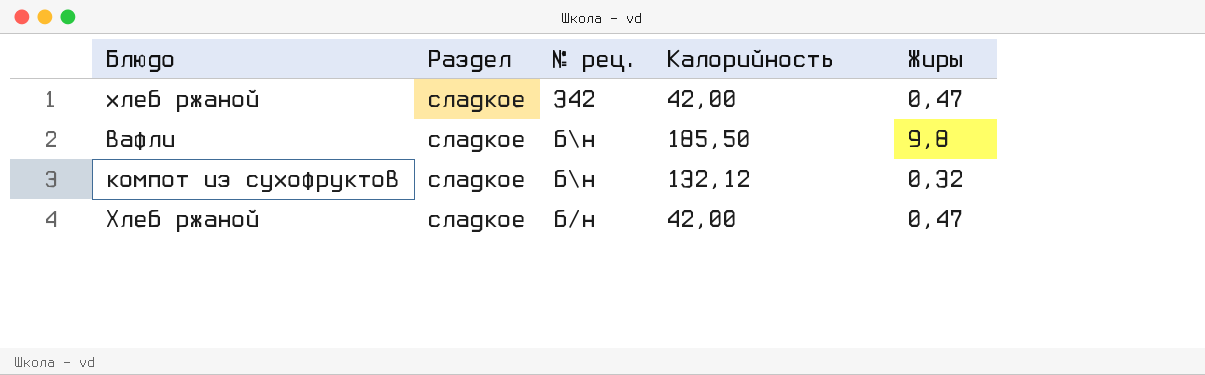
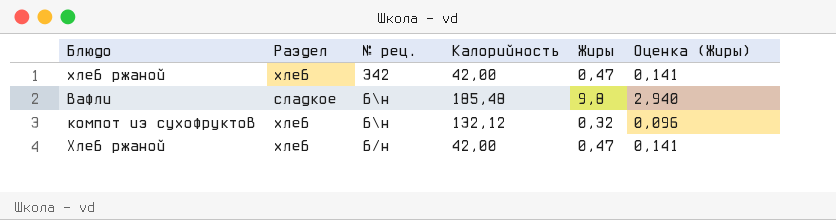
column Оценка (Жиры) | formula: none -> [Жиры] * 0,3
хлеб ржаной | Раздел: сладкое -> хлеб
вафли | Калорийность: 185,50 -> 185,48
компот из сухофруктов | Раздел: сладкое -> хлеб
Хлеб ржаной | Раздел: сладкое -> хлеб

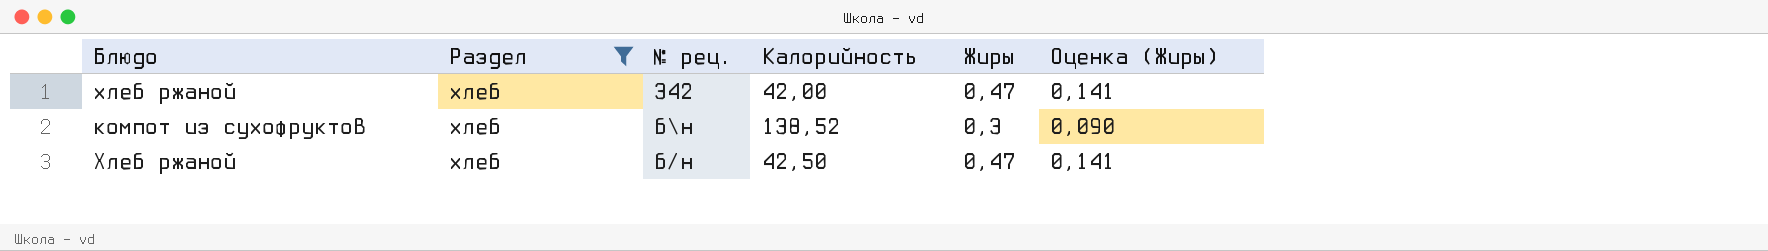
filter: none -> Раздел = хлеб
компот из сухофруктов | Калорийность: 132,12 -> 138,52
компот из сухофруктов | Жиры: 0,32 -> 0,3
компот из сухофруктов | Оценка (Жиры): 0,096 -> 0,090
Хлеб ржаной | Калорийность: 42,00 -> 42,50

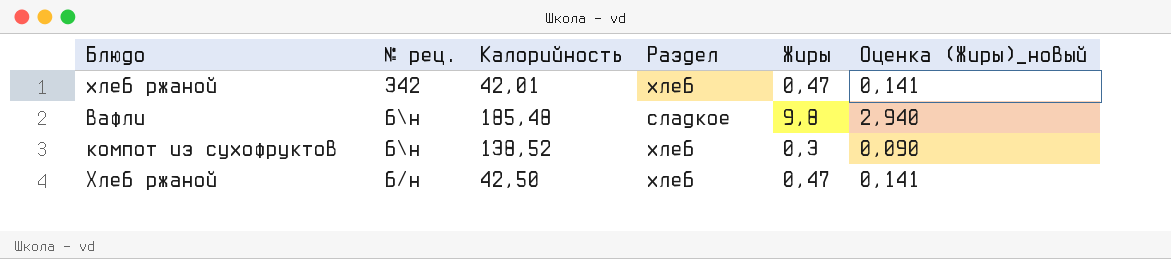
filter: Раздел = хлеб -> none
column Раздел | position: 2 -> 4
column name: Оценка (Жиры) -> Оценка (Жиры)_новый
хлеб ржаной | Калорийность: 42,00 -> 42,01

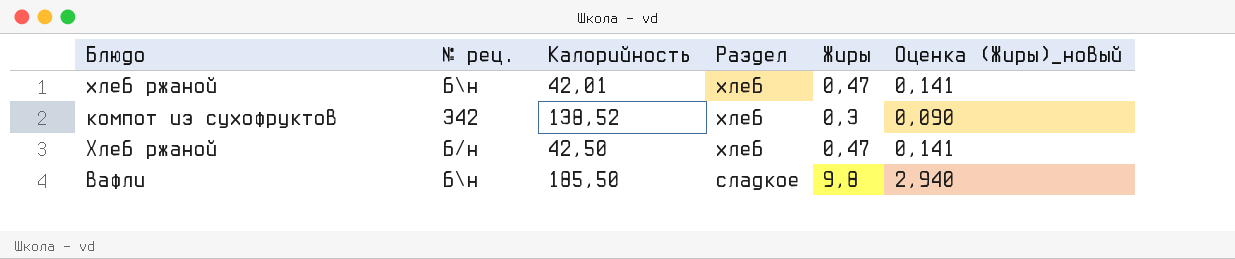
row order: none -> Раздел descending
хлеб ржаной | № рец.: 342 -> б\н
компот из сухофруктов | № рец.: б\н -> 342
вафли | Калорийность: 185,48 -> 185,50

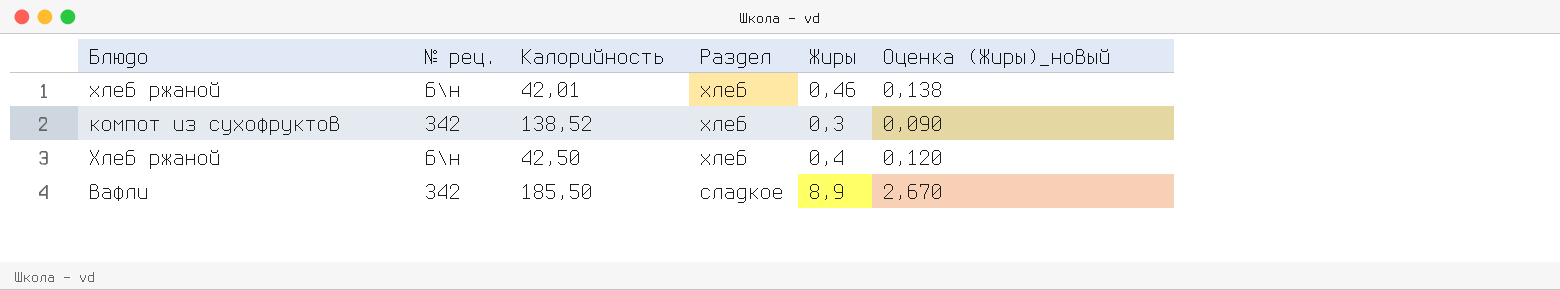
хлеб ржаной | Жиры: 0,47 -> 0,46
хлеб ржаной | Оценка (Жиры)_новый: 0,141 -> 0,138
Хлеб ржаной | № рец.: б/н -> б\н
Хлеб ржаной | Жиры: 0,47 -> 0,4
Хлеб ржаной | Оценка (Жиры)_новый: 0,141 -> 0,120
вафли | № рец.: б\н -> 342
вафли | Жиры: 9,8 -> 8,9
вафли | Оценка (Жиры)_новый: 2,940 -> 2,670

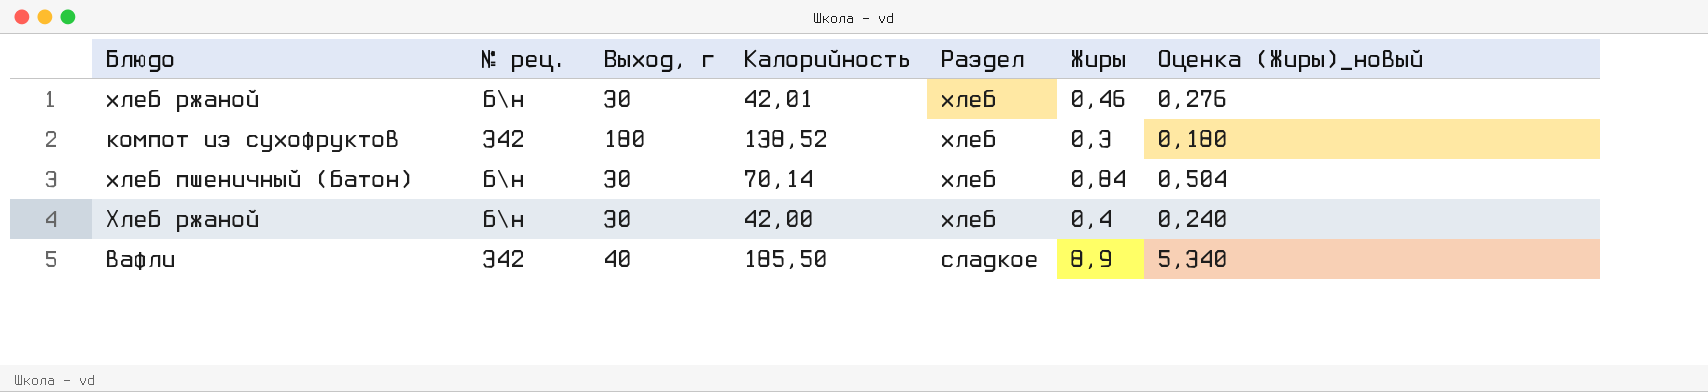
column Выход, г | position: none -> 3
column Оценка (Жиры)_новый | formula: [Жиры] * 0,3 -> [Жиры] * 0,6
row хлеб пшеничный (батон): none -> б\н | 30 | 70,14 | хлеб | 0,84 | 0,504
Хлеб ржаной | Калорийность: 42,50 -> 42,00

